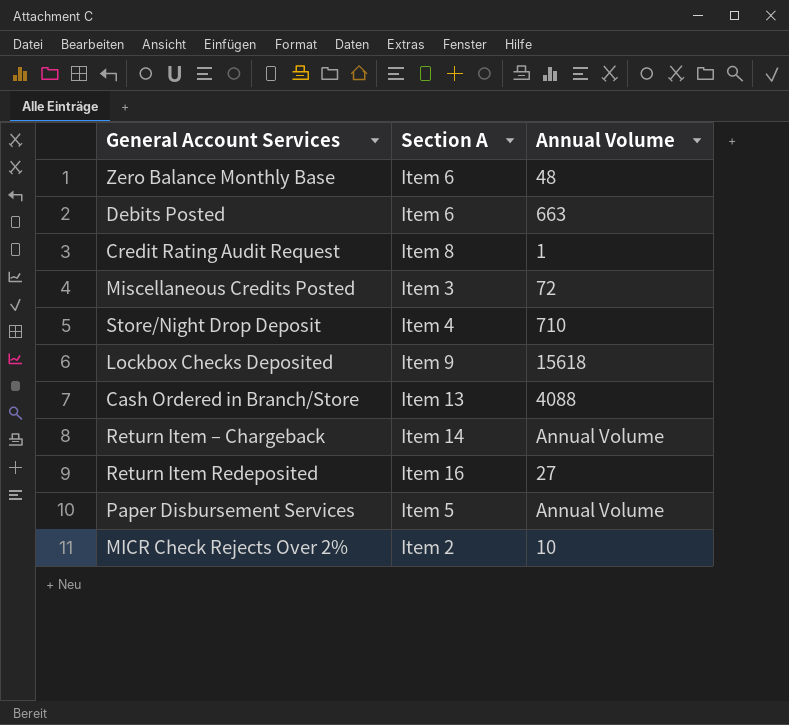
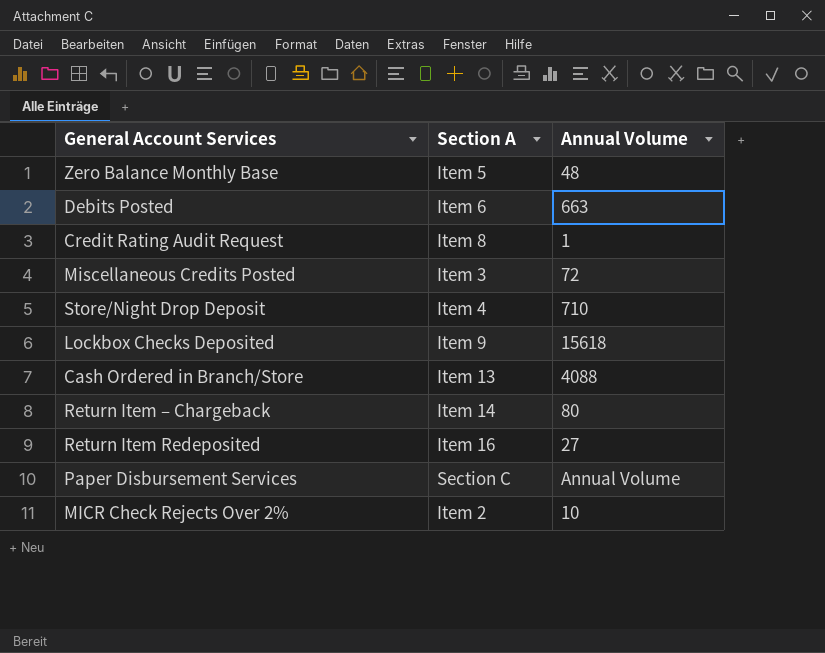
Zero Balance Monthly Base | Section A: Item 6 -> Item 5
Return Item – Chargeback | Annual Volume: Annual Volume -> 80
Paper Disbursement Services | Section A: Item 5 -> Section C

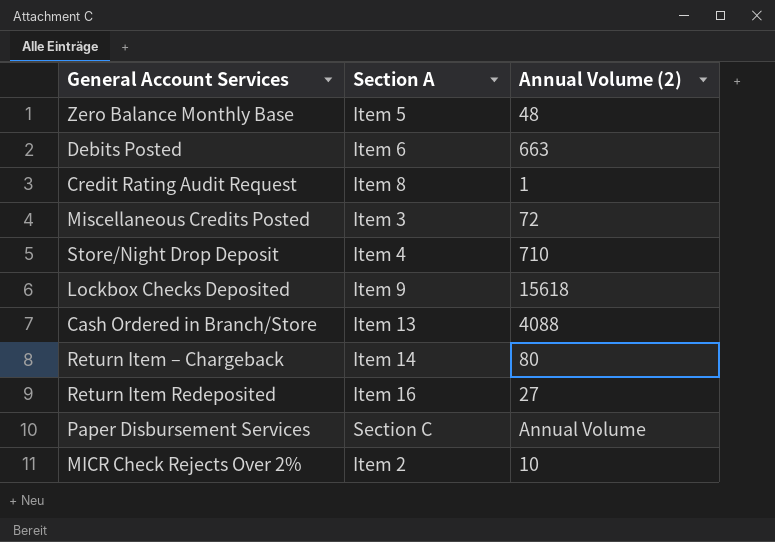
column name: Annual Volume -> Annual Volume (2)

